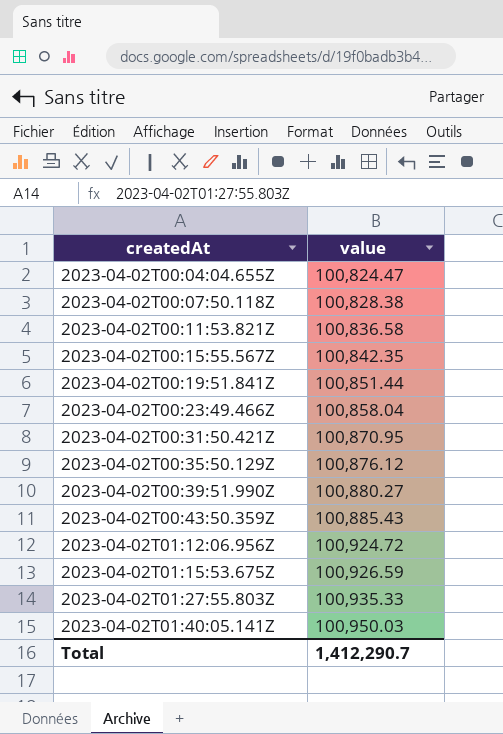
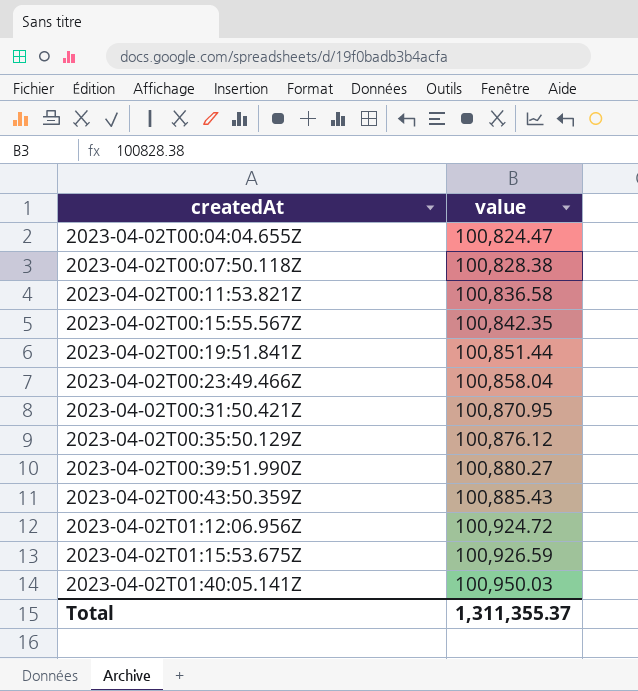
row 2023-04-02T01:27:55.803Z: 100,935.33 -> none
Total | value: 1,412,290.7 -> 1,311,355.37

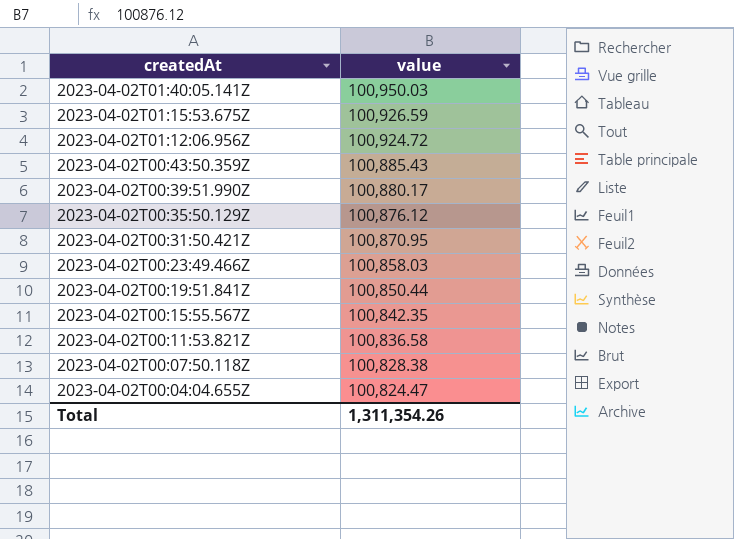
row order: createdAt ascending -> createdAt descending
2023-04-02T00:39:51.990Z | value: 100,880.27 -> 100,880.17
2023-04-02T00:23:49.466Z | value: 100,858.04 -> 100,858.03
2023-04-02T00:19:51.841Z | value: 100,851.44 -> 100,850.44
Total | value: 1,311,355.37 -> 1,311,354.26

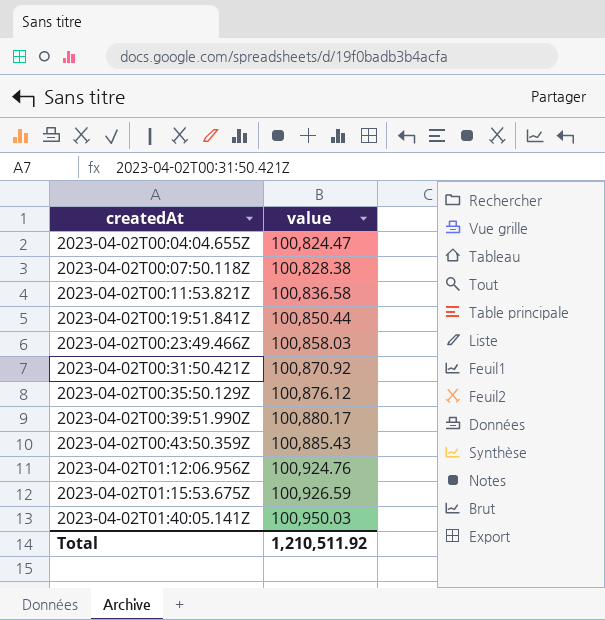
row order: createdAt descending -> createdAt ascending
row 2023-04-02T00:15:55.567Z: 100,842.35 -> none
2023-04-02T00:31:50.421Z | value: 100,870.95 -> 100,870.92
2023-04-02T01:12:06.956Z | value: 100,924.72 -> 100,924.76
Total | value: 1,311,354.26 -> 1,210,511.92

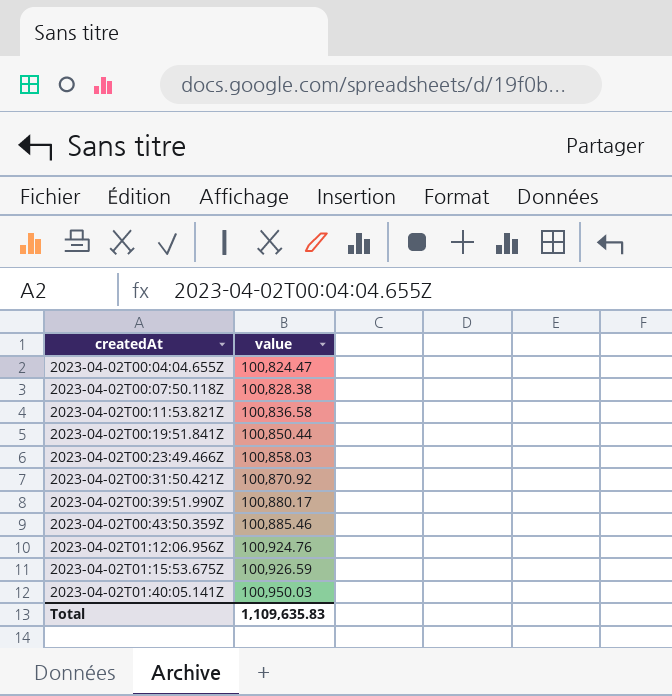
row 2023-04-02T00:35:50.129Z: 100,876.12 -> none
2023-04-02T00:43:50.359Z | value: 100,885.43 -> 100,885.46
Total | value: 1,210,511.92 -> 1,109,635.83

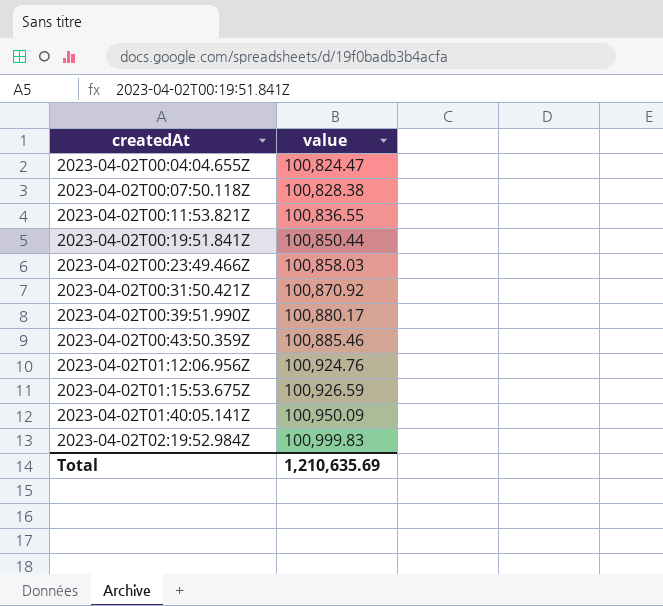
2023-04-02T00:11:53.821Z | value: 100,836.58 -> 100,836.55
2023-04-02T01:40:05.141Z | value: 100,950.03 -> 100,950.09
row 2023-04-02T02:19:52.984Z: none -> 100,999.83
Total | value: 1,109,635.83 -> 1,210,635.69

